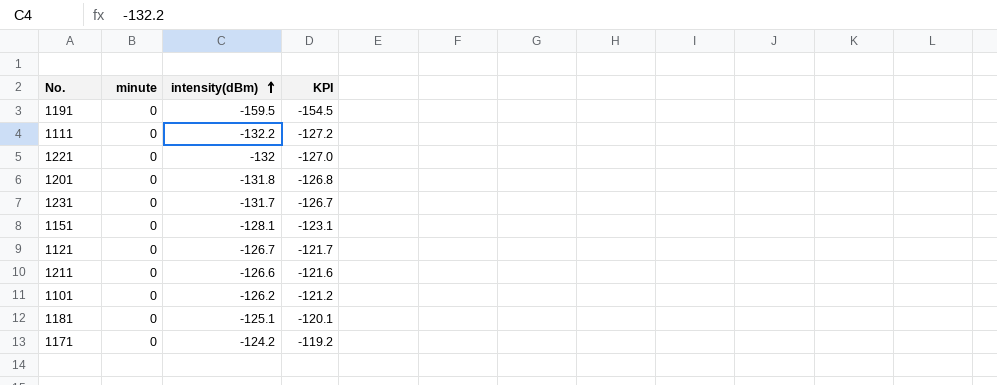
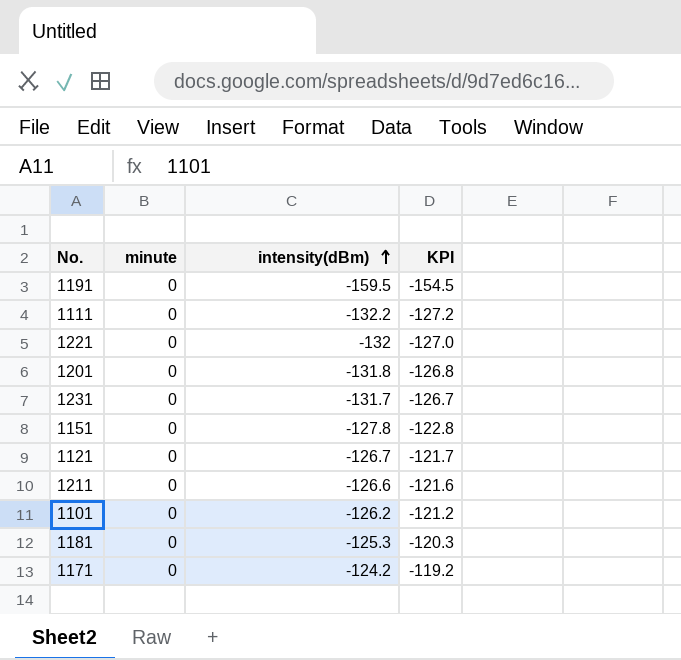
1151 | intensity(dBm): -128.1 -> -127.8
1151 | KPI: -123.1 -> -122.8
1181 | intensity(dBm): -125.1 -> -125.3
1181 | KPI: -120.1 -> -120.3

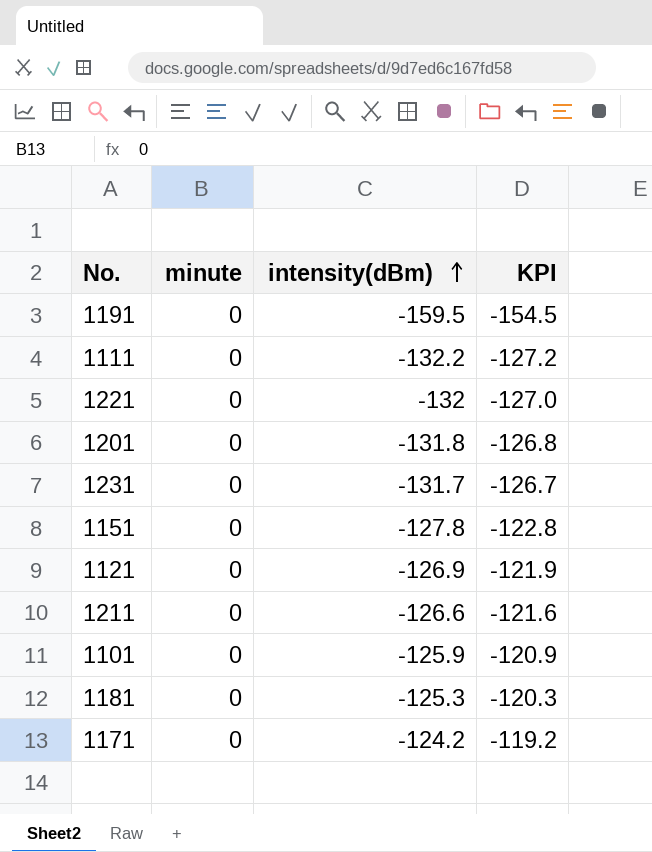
1121 | intensity(dBm): -126.7 -> -126.9
1121 | KPI: -121.7 -> -121.9
1101 | intensity(dBm): -126.2 -> -125.9
1101 | KPI: -121.2 -> -120.9

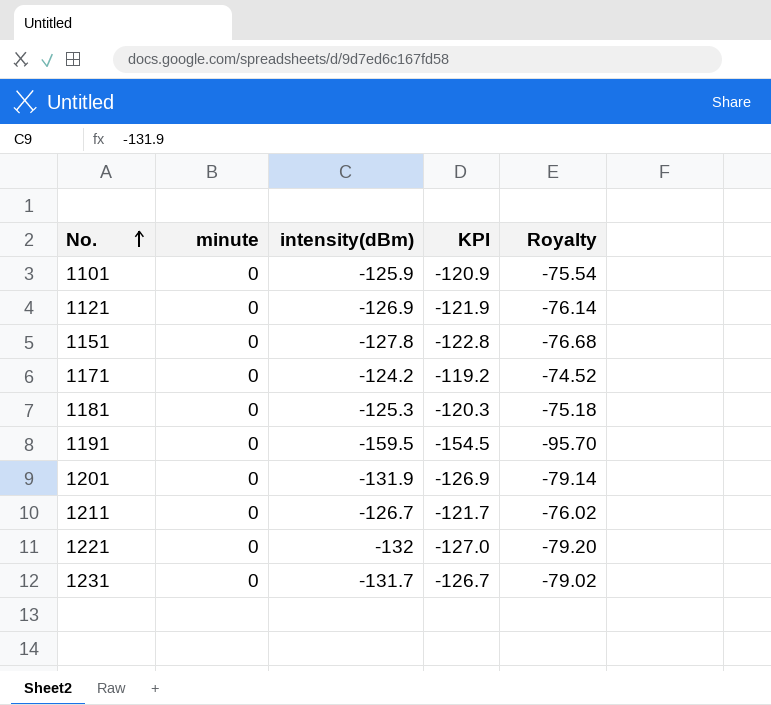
row order: intensity(dBm) ascending -> No. ascending
column Royalty | formula: none -> [intensity(dBm)] * 0.6
row 1111: 0 | -132.2 | -127.2 -> none
1201 | intensity(dBm): -131.8 -> -131.9
1201 | KPI: -126.8 -> -126.9
1211 | intensity(dBm): -126.6 -> -126.7
1211 | KPI: -121.6 -> -121.7

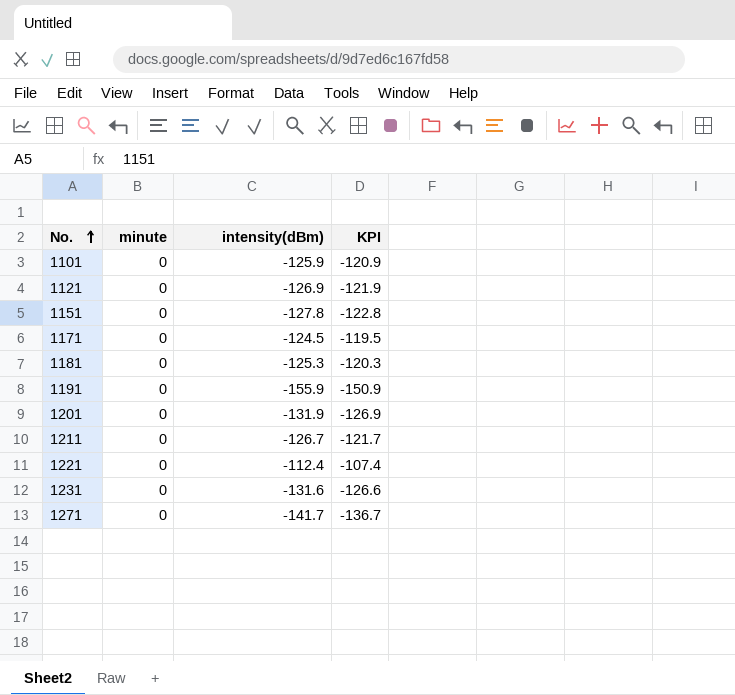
column Royalty | formula: [intensity(dBm)] * 0.6 -> none
1171 | intensity(dBm): -124.2 -> -124.5
1171 | KPI: -119.2 -> -119.5
1191 | intensity(dBm): -159.5 -> -155.9
1191 | KPI: -154.5 -> -150.9
1221 | intensity(dBm): -132 -> -112.4
1221 | KPI: -127.0 -> -107.4
1231 | intensity(dBm): -131.7 -> -131.6
1231 | KPI: -126.7 -> -126.6
row 1271: none -> 0 | -141.7 | -136.7

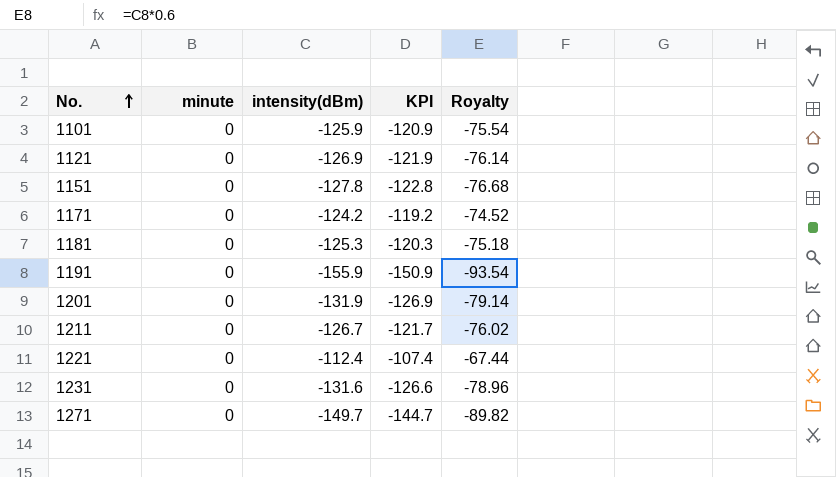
column Royalty | formula: none -> [intensity(dBm)] * 0.6
1171 | intensity(dBm): -124.5 -> -124.2
1171 | KPI: -119.5 -> -119.2
1271 | intensity(dBm): -141.7 -> -149.7
1271 | KPI: -136.7 -> -144.7

